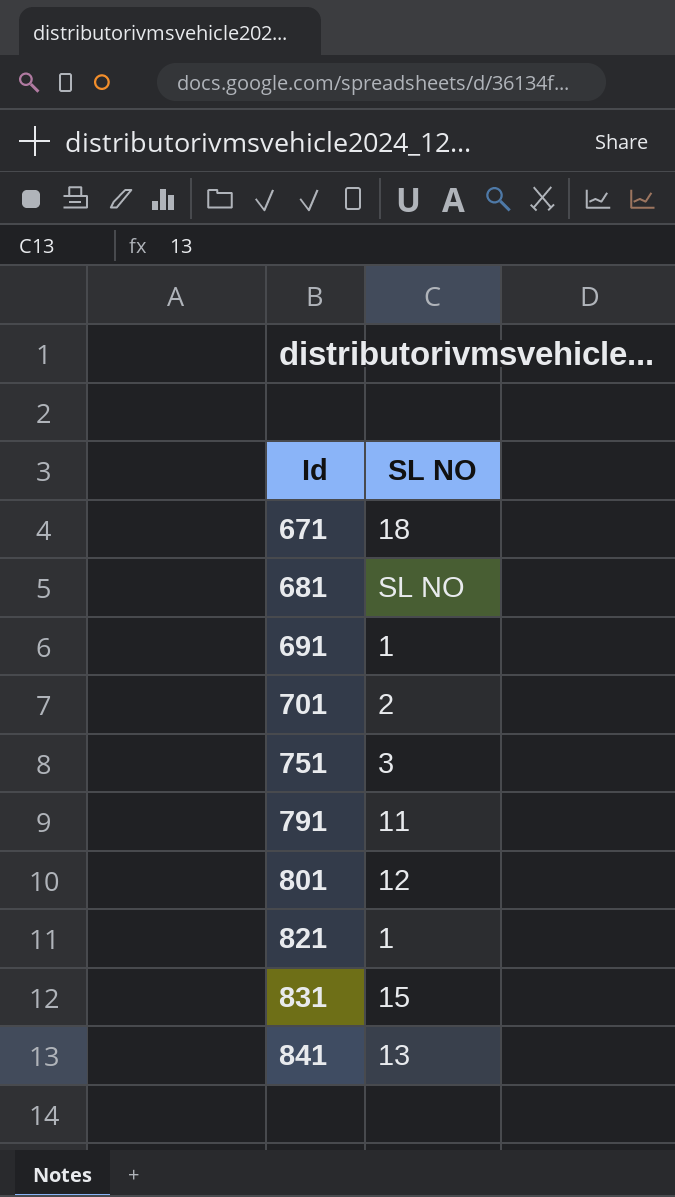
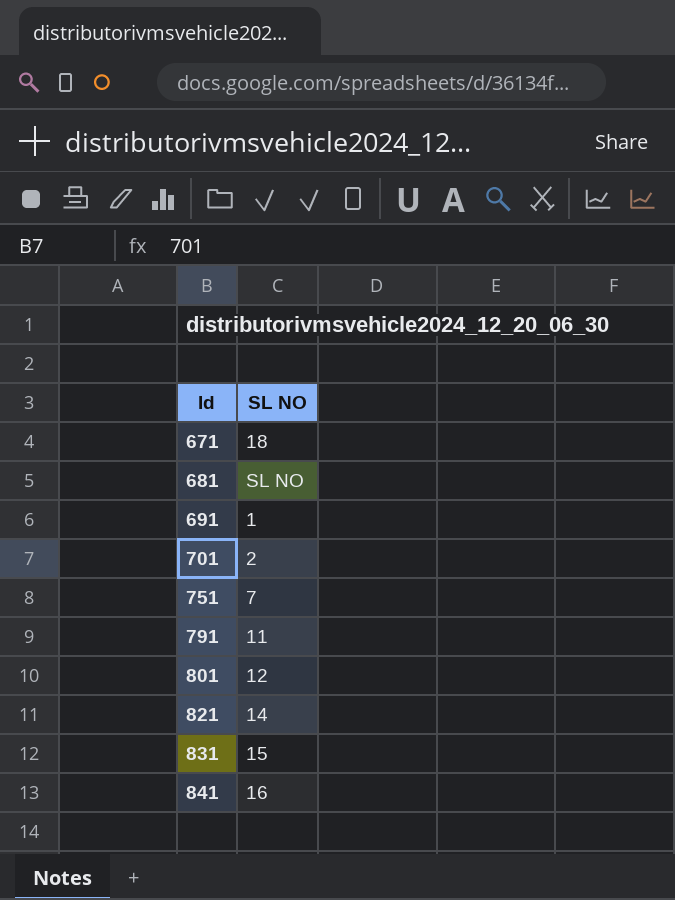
751 | SL NO: 3 -> 7
821 | SL NO: 1 -> 14
841 | SL NO: 13 -> 16

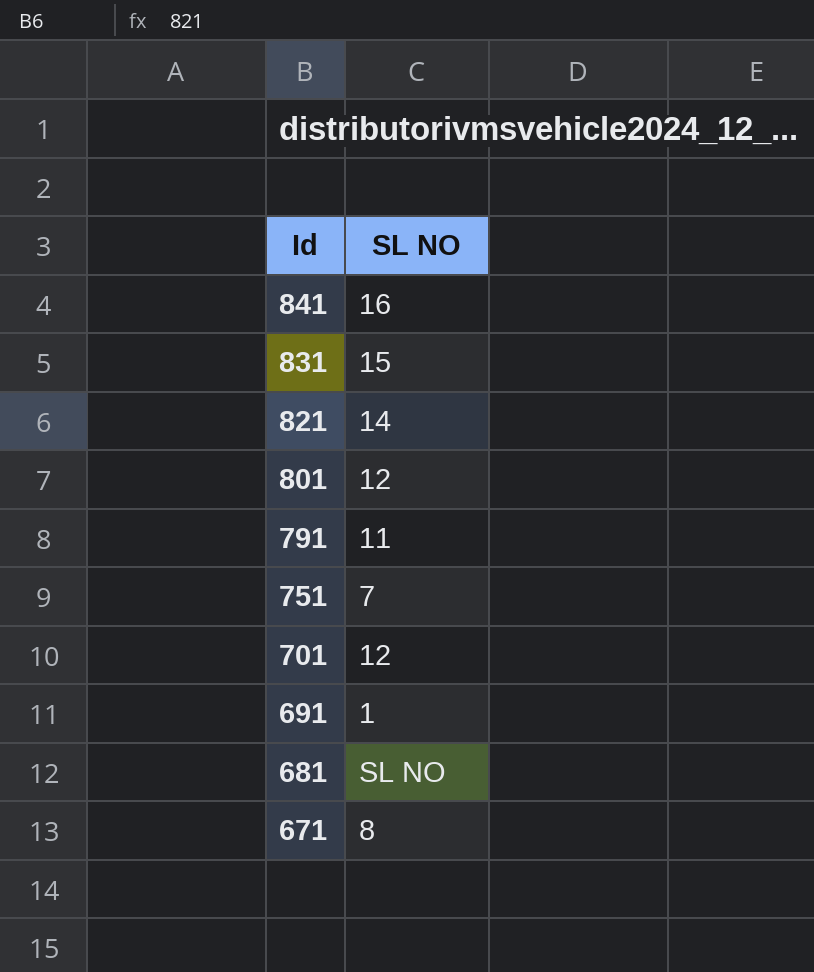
row order: Id ascending -> Id descending
701 | SL NO: 2 -> 12
671 | SL NO: 18 -> 8

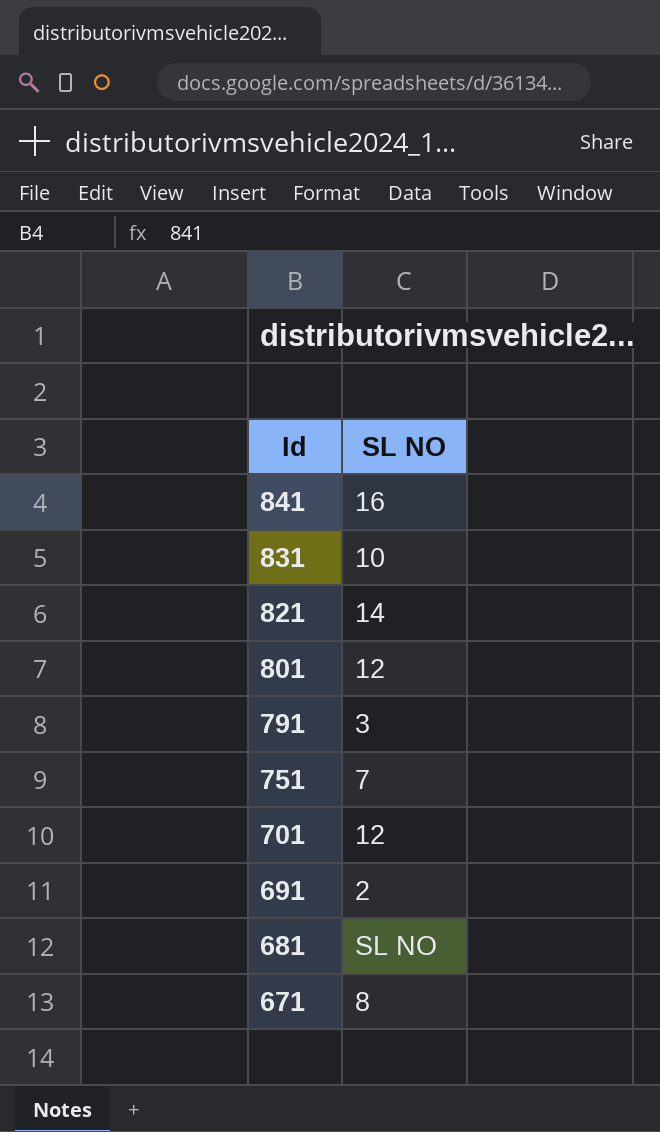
831 | SL NO: 15 -> 10
791 | SL NO: 11 -> 3
691 | SL NO: 1 -> 2

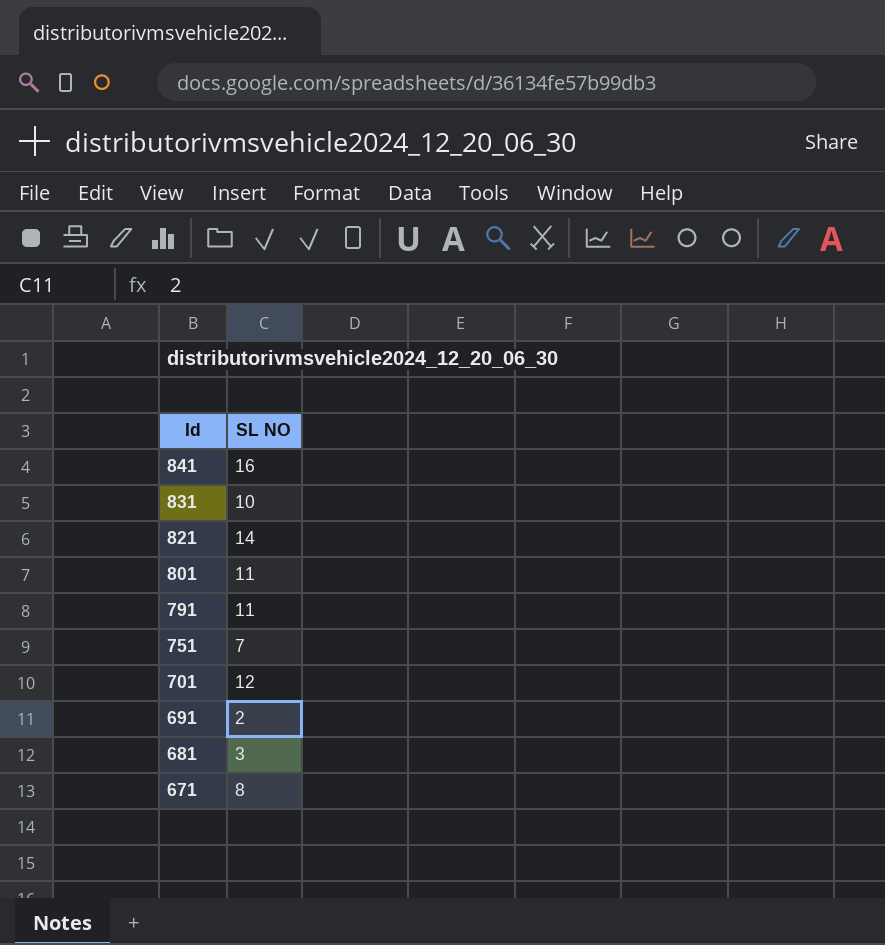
801 | SL NO: 12 -> 11
791 | SL NO: 3 -> 11
681 | SL NO: SL NO -> 3

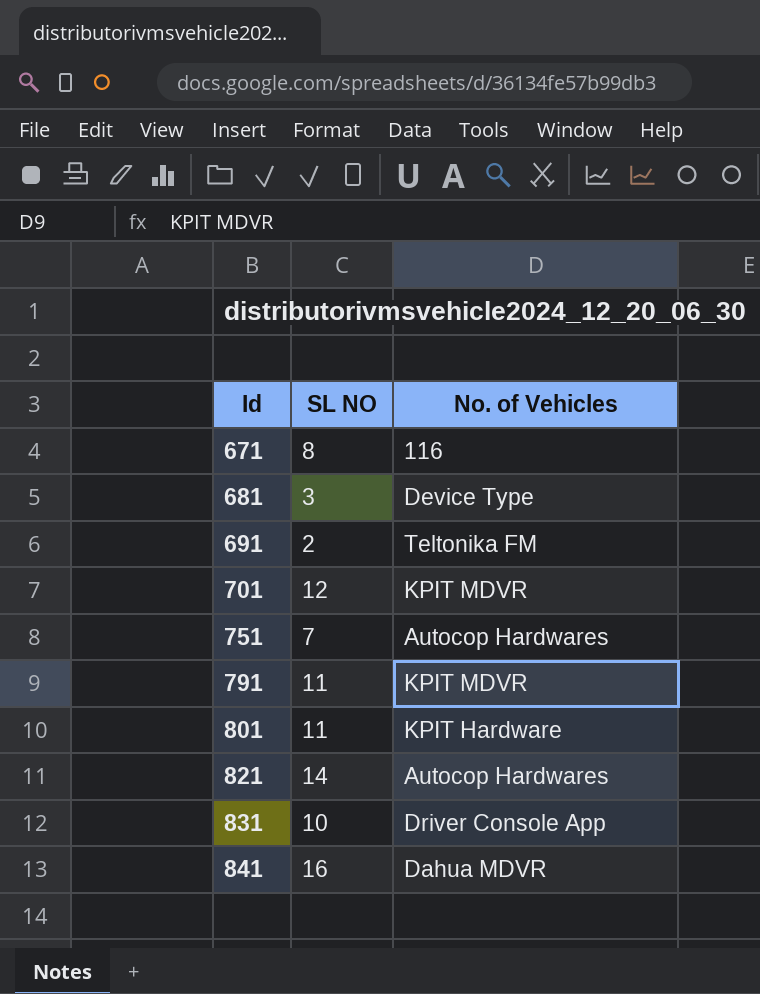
row order: Id descending -> Id ascending
column No. of Vehicles | position: none -> 3

